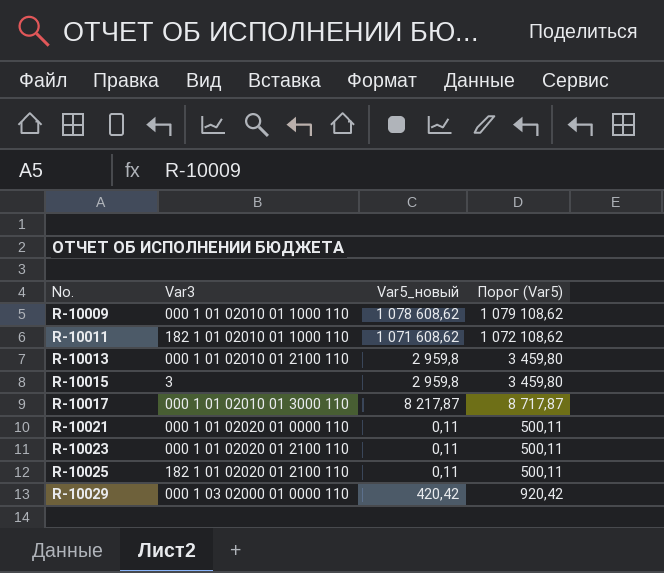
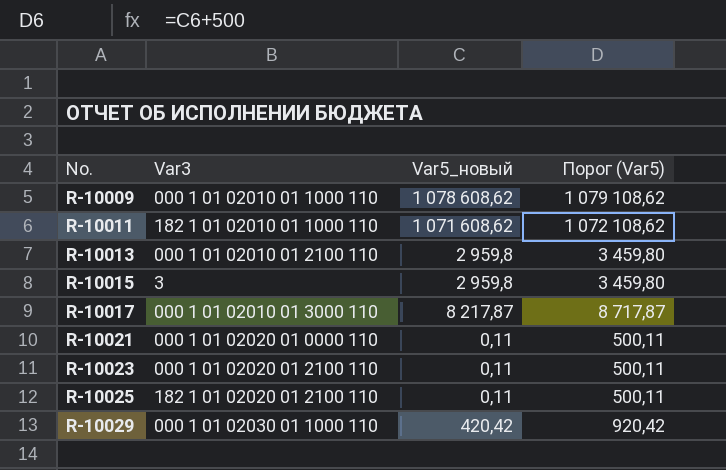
R-10029 | Var3: 000 1 03 02000 01 0000 110 -> 000 1 01 02030 01 1000 110

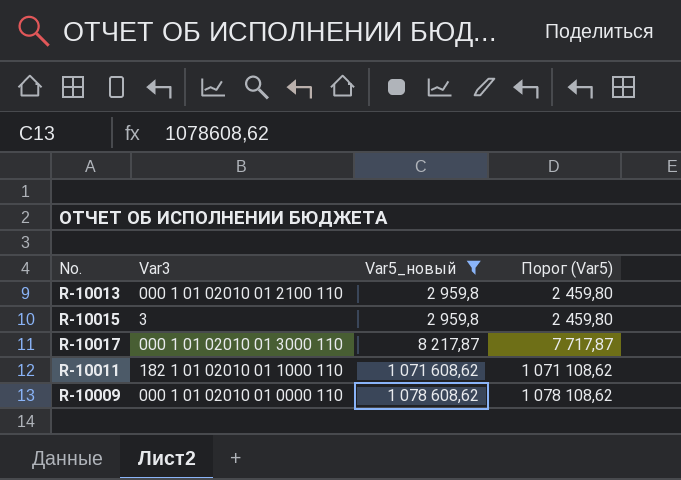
filter: none -> Var5_новый >= 2 959,8
row order: No. ascending -> Var5_новый ascending
column Порог (Var5) | formula: [Var5_новый] + 500 -> [Var5_новый] - 500
R-10009 | Var3: 000 1 01 02010 01 1000 110 -> 000 1 01 02010 01 0000 110

